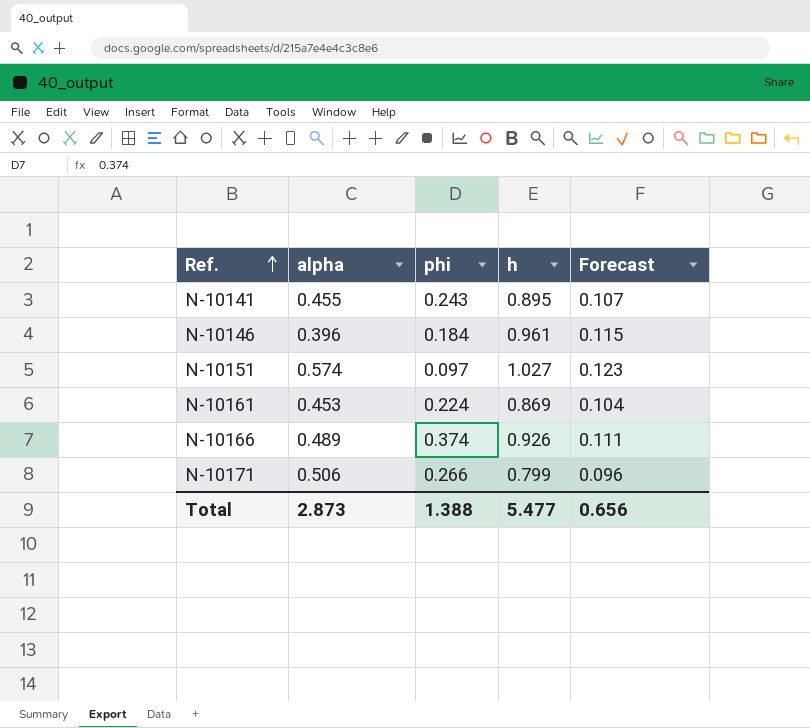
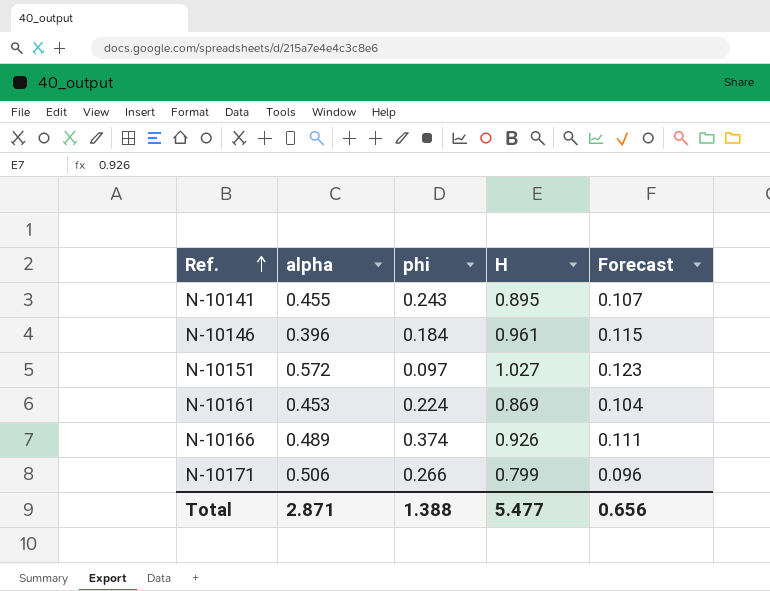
column name: h -> H
N-10151 | alpha: 0.574 -> 0.572
Total | alpha: 2.873 -> 2.871

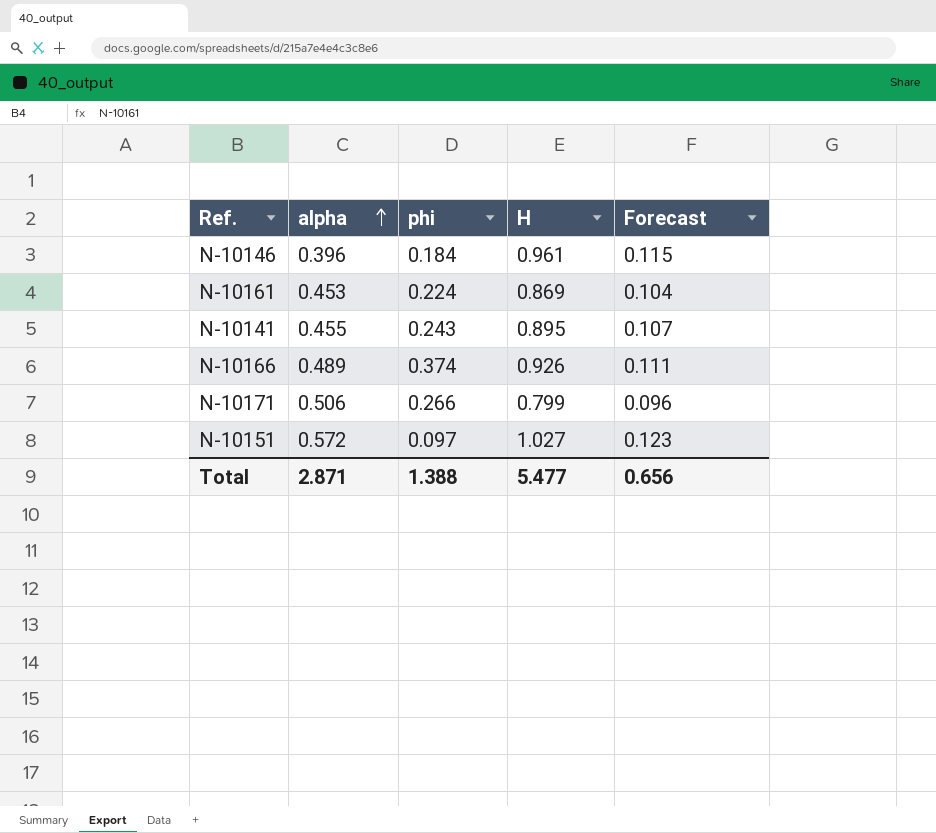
row order: Ref. ascending -> alpha ascending

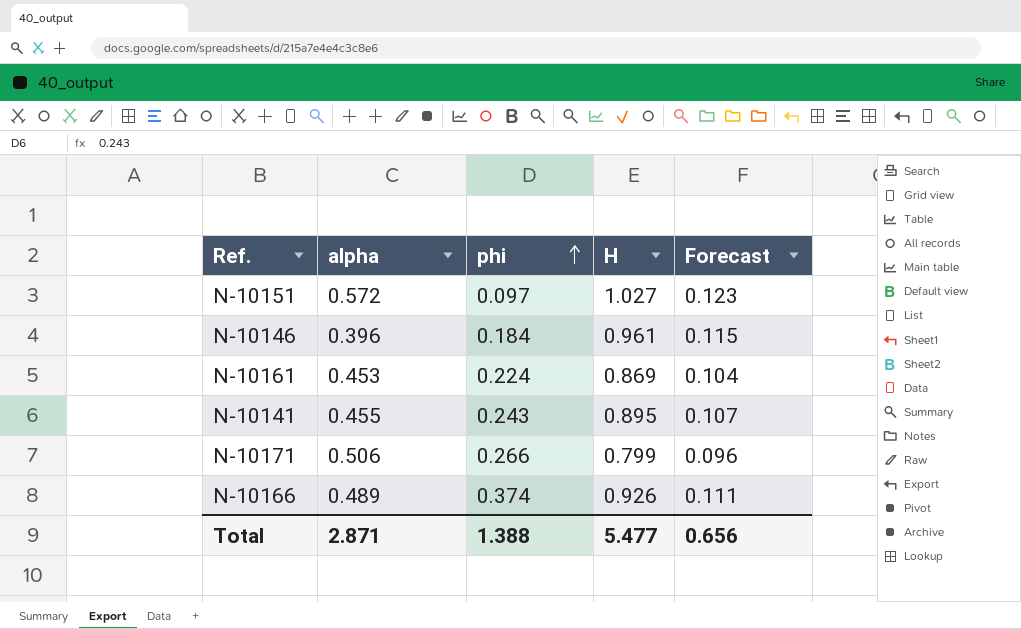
row order: alpha ascending -> phi ascending

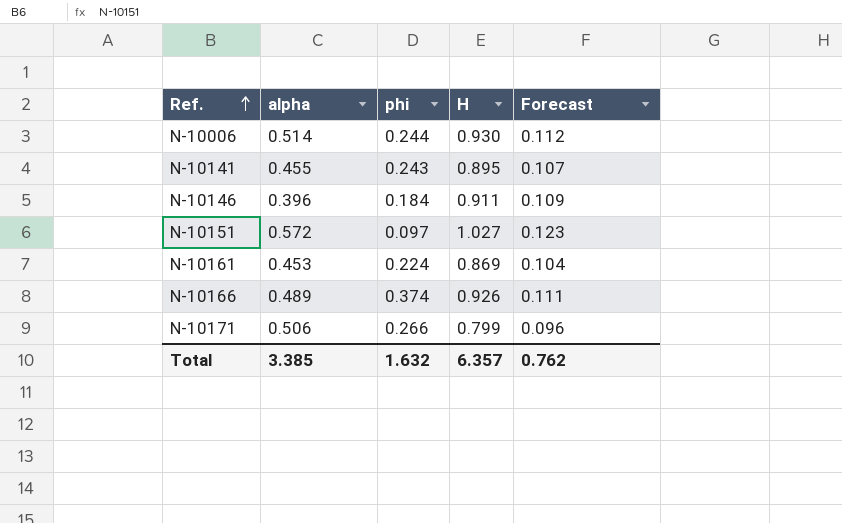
row order: phi ascending -> Ref. ascending
row N-10006: none -> 0.514 | 0.244 | 0.930 | 0.112
N-10146 | H: 0.961 -> 0.911
N-10146 | Forecast: 0.115 -> 0.109
Total | alpha: 2.871 -> 3.385
Total | phi: 1.388 -> 1.632
Total | H: 5.477 -> 6.357
Total | Forecast: 0.656 -> 0.762

